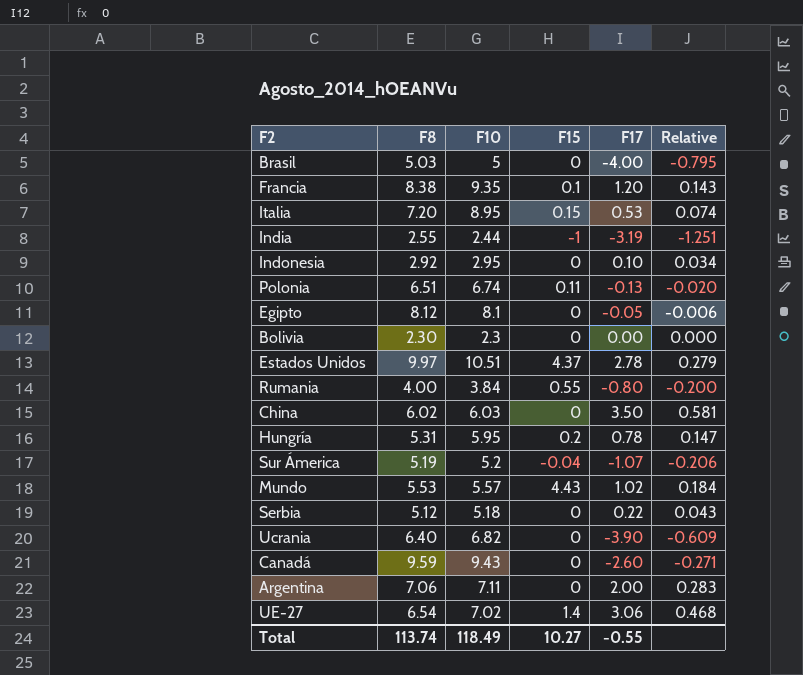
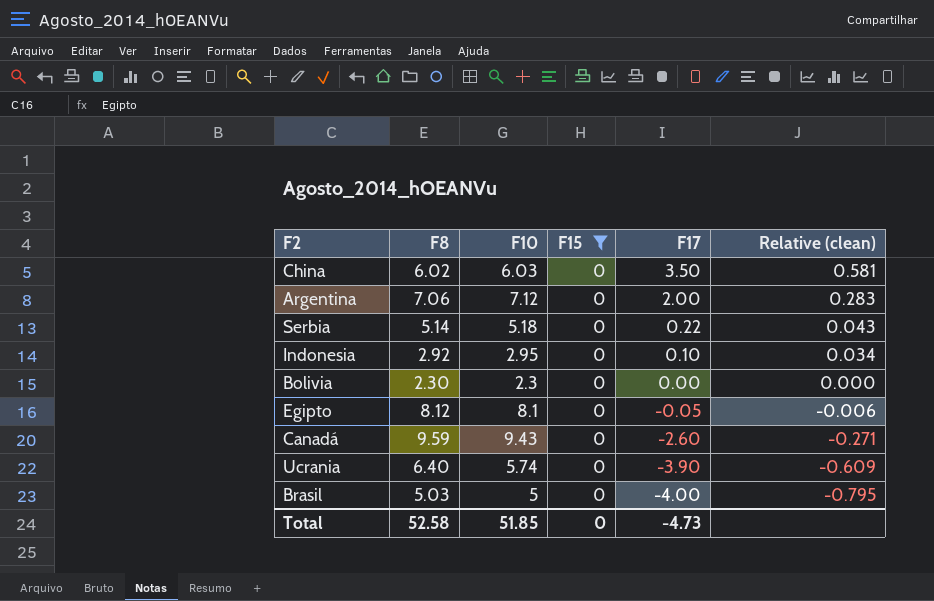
filter: none -> F15 = 0
row order: none -> F17 descending
column name: Relative -> Relative (clean)
Argentina | F10: 7.11 -> 7.12
Serbia | F8: 5.12 -> 5.14
Ucrania | F10: 6.82 -> 5.74
Total | F8: 113.74 -> 52.58
Total | F10: 118.49 -> 51.85
Total | F15: 10.27 -> 0
Total | F17: -0.55 -> -4.73

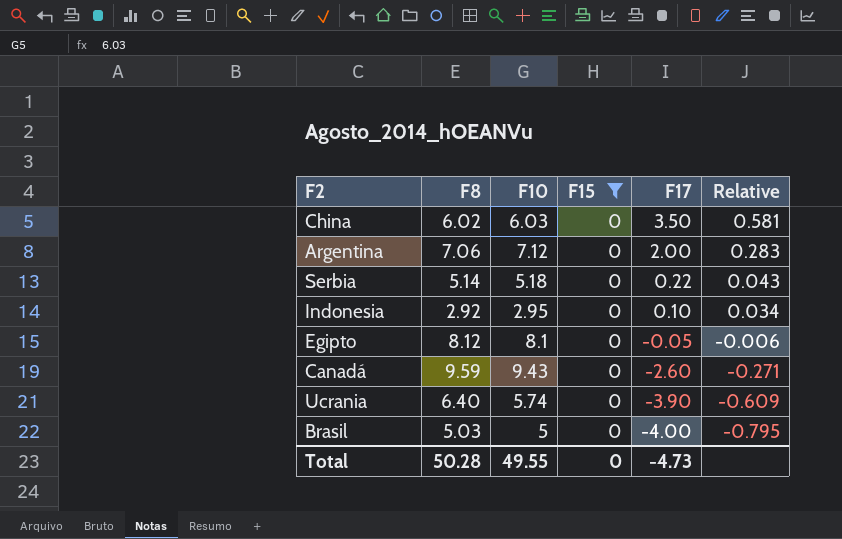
column name: Relative (clean) -> Relative
row Bolivia: 2.30 | 2.3 | 0 | 0.00 | 0.000 -> none
Total | F8: 52.58 -> 50.28
Total | F10: 51.85 -> 49.55

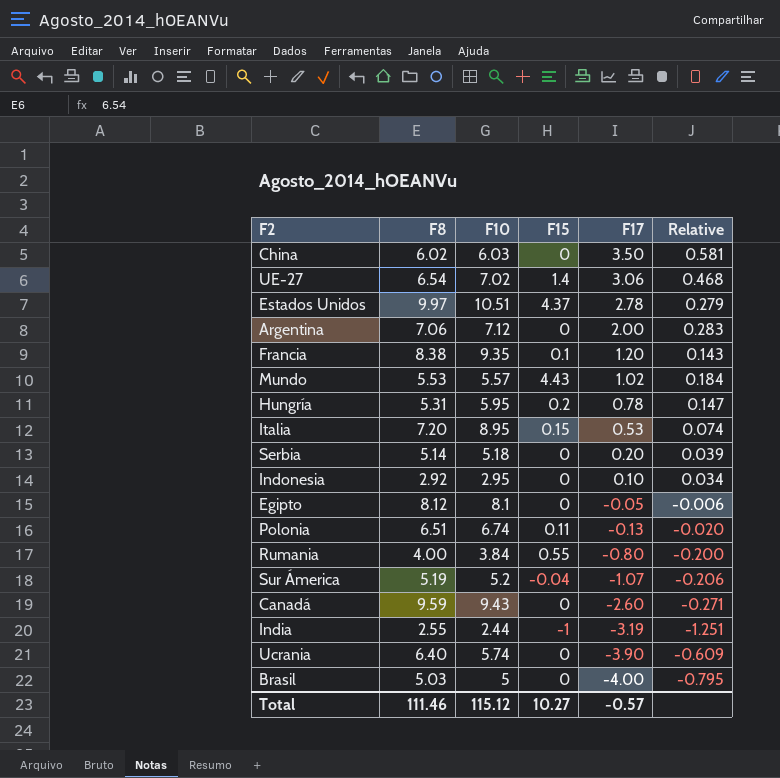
filter: F15 = 0 -> none
Serbia | F17: 0.22 -> 0.20
Serbia | Relative: 0.043 -> 0.039
Total | F8: 50.28 -> 111.46
Total | F10: 49.55 -> 115.12
Total | F15: 0 -> 10.27
Total | F17: -4.73 -> -0.57

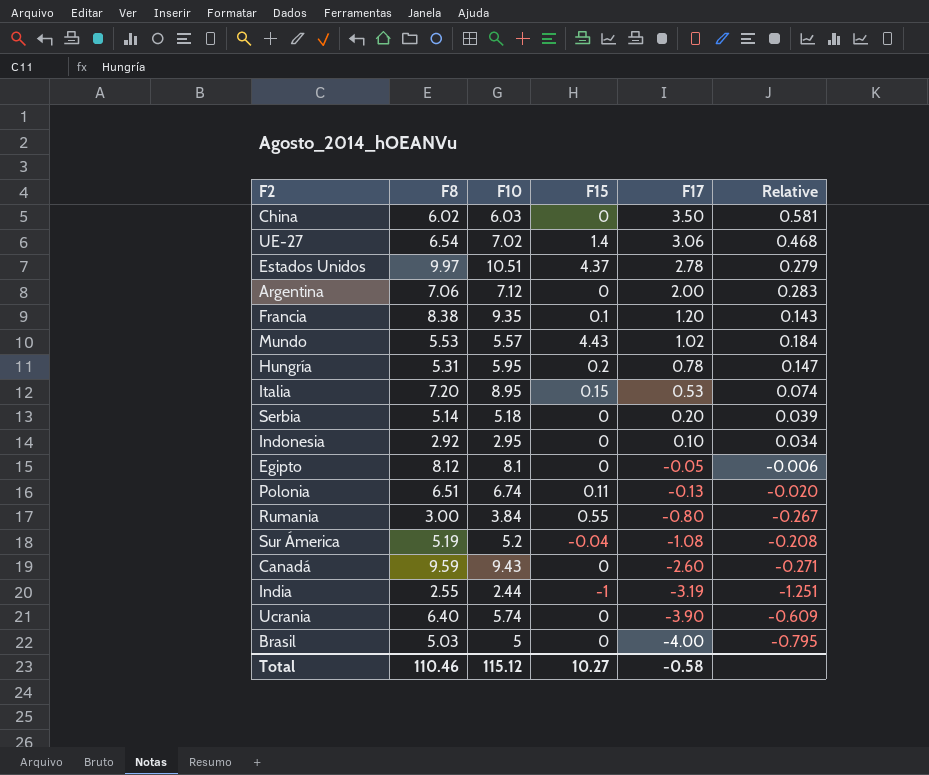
Rumania | F8: 4.00 -> 3.00
Rumania | Relative: -0.200 -> -0.267
Sur Ámerica | F17: -1.07 -> -1.08
Sur Ámerica | Relative: -0.206 -> -0.208
Total | F8: 111.46 -> 110.46
Total | F17: -0.57 -> -0.58

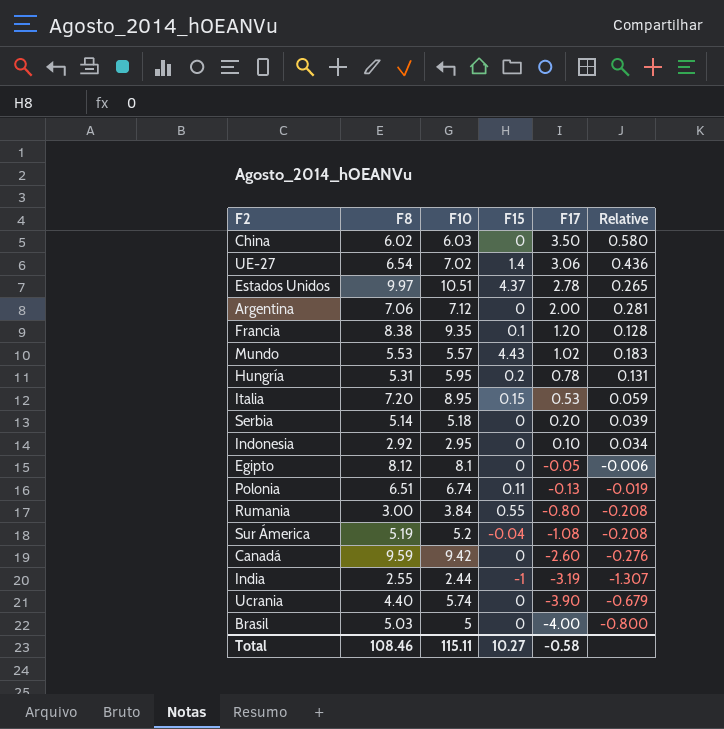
column Relative | formula: [F17] / [F8] -> [F17] / [F10]
Canadá | F10: 9.43 -> 9.42
Ucrania | F8: 6.40 -> 4.40
Total | F8: 110.46 -> 108.46
Total | F10: 115.12 -> 115.11

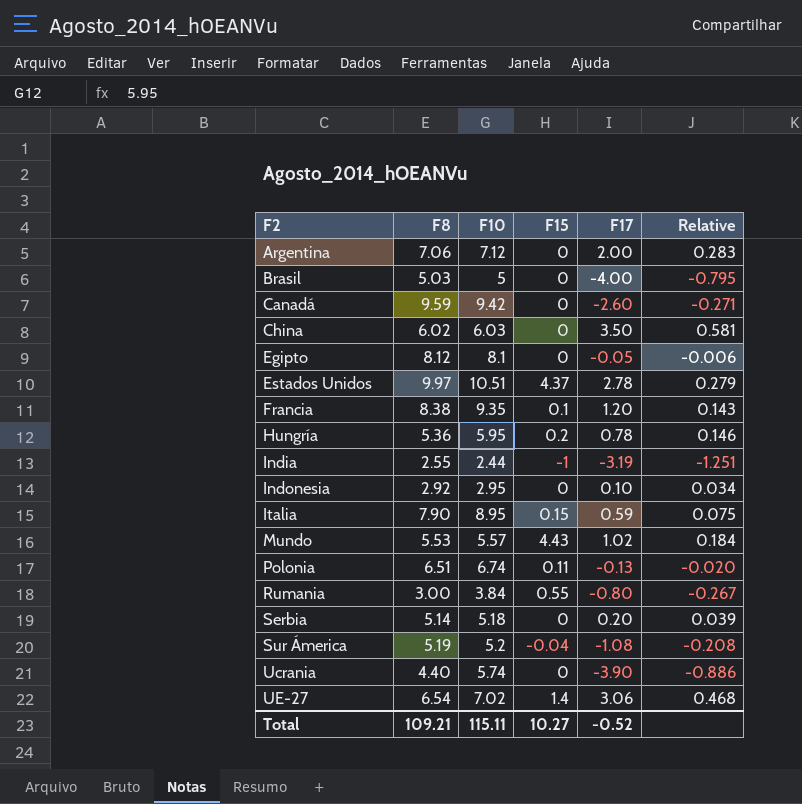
row order: F17 descending -> F2 ascending
column Relative | formula: [F17] / [F10] -> [F17] / [F8]
Hungría | F8: 5.31 -> 5.36
Italia | F8: 7.20 -> 7.90
Italia | F17: 0.53 -> 0.59
Total | F8: 108.46 -> 109.21
Total | F17: -0.58 -> -0.52

